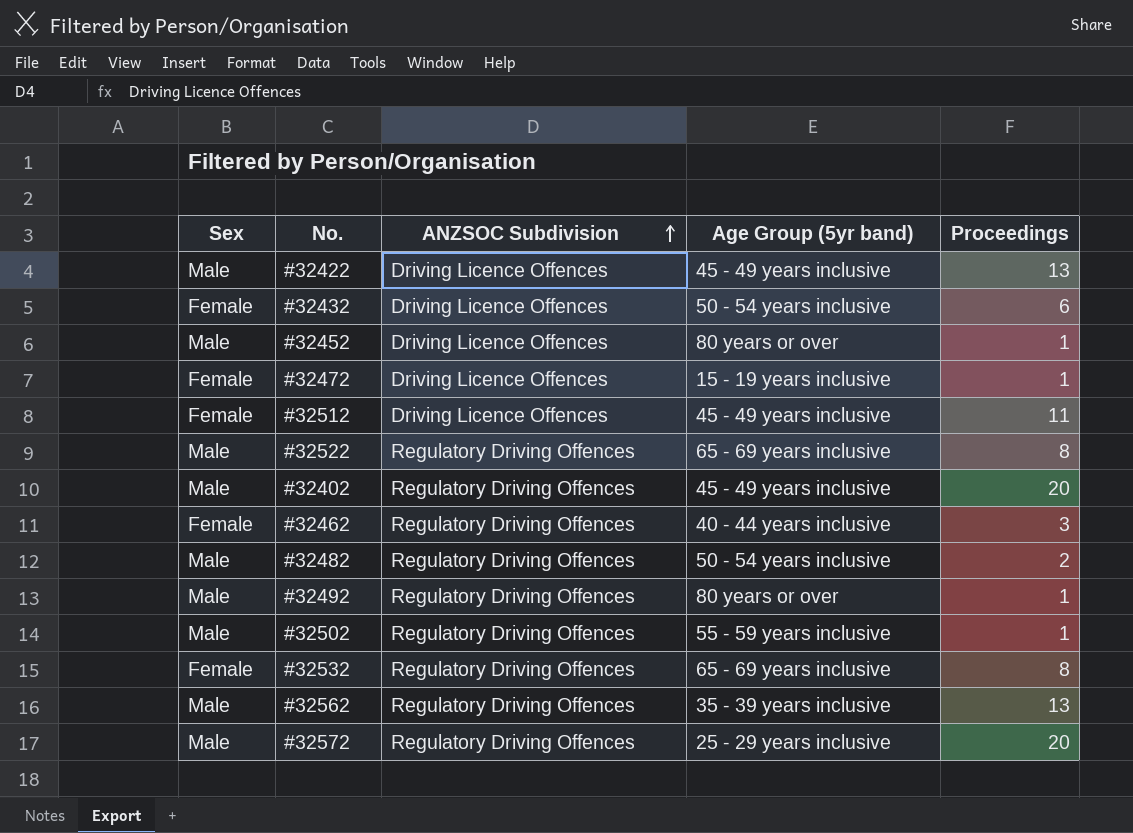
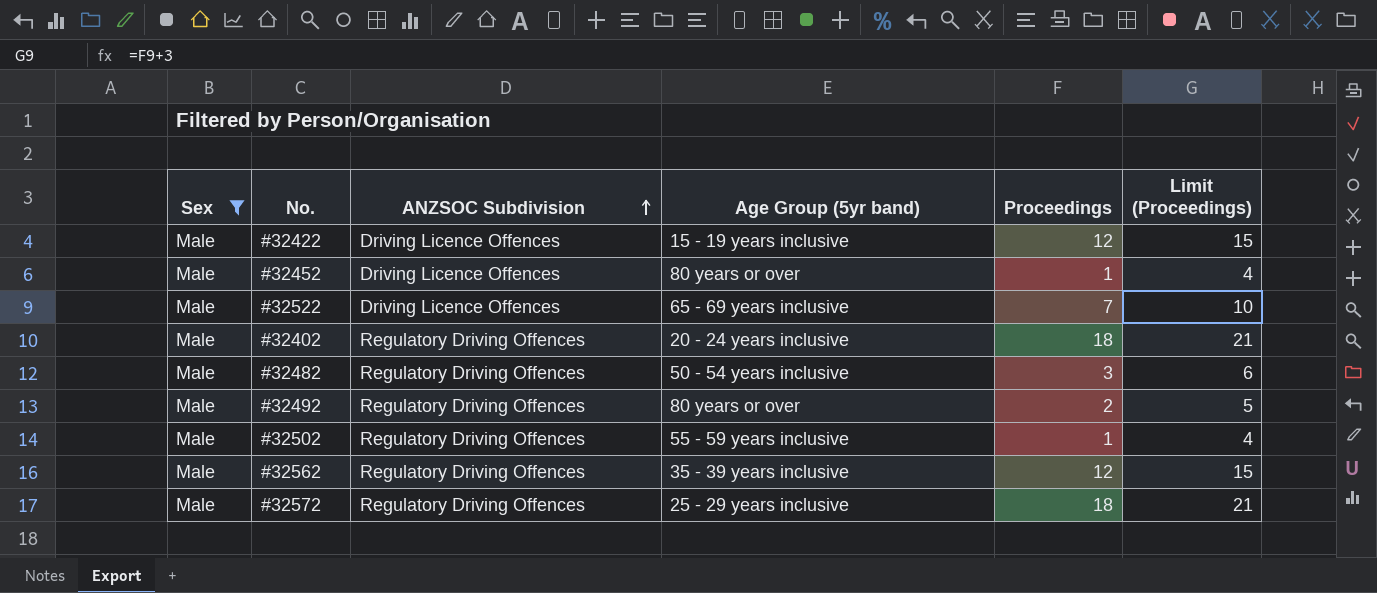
filter: none -> Sex = Male
column Limit (Proceedings) | formula: none -> [Proceedings] + 3
#32422 | Age Group (5yr band): 45 - 49 years inclusive -> 15 - 19 years inclusive
#32422 | Proceedings: 13 -> 12
#32522 | ANZSOC Subdivision: Regulatory Driving Offences -> Driving Licence Offences
#32522 | Proceedings: 8 -> 7
#32402 | Age Group (5yr band): 45 - 49 years inclusive -> 20 - 24 years inclusive
#32402 | Proceedings: 20 -> 18
#32482 | Proceedings: 2 -> 3
#32492 | Proceedings: 1 -> 2
#32562 | Proceedings: 13 -> 12
#32572 | Proceedings: 20 -> 18

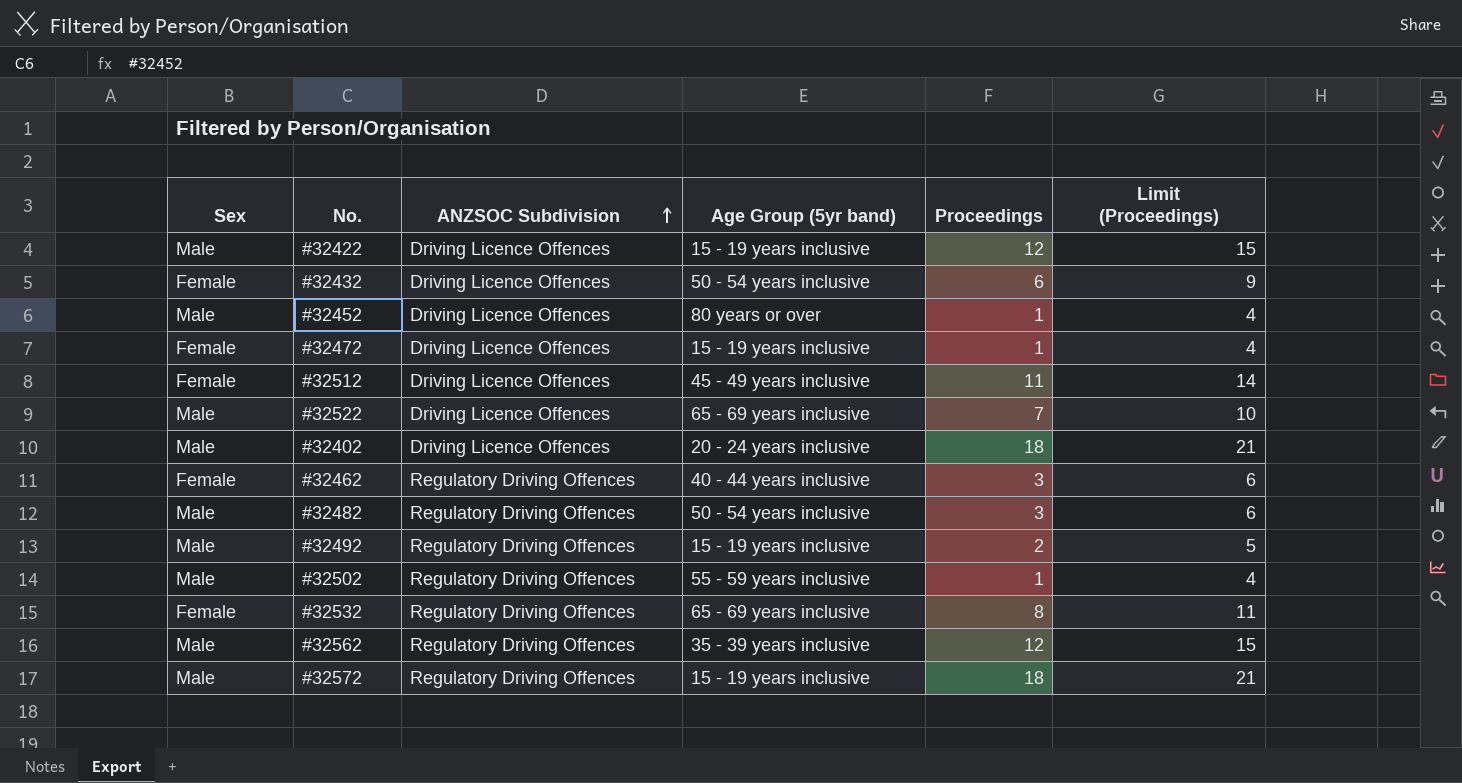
filter: Sex = Male -> none
#32402 | ANZSOC Subdivision: Regulatory Driving Offences -> Driving Licence Offences
#32492 | Age Group (5yr band): 80 years or over -> 15 - 19 years inclusive
#32572 | Age Group (5yr band): 25 - 29 years inclusive -> 15 - 19 years inclusive

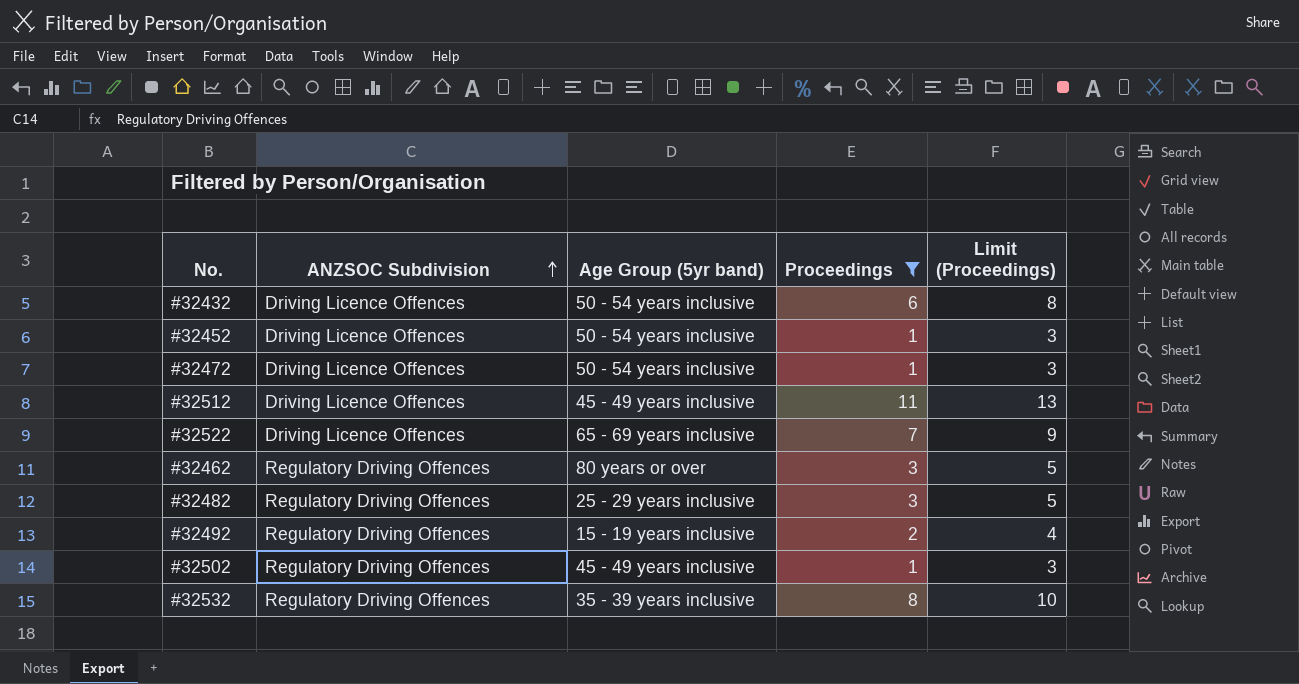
filter: none -> Proceedings <= 11
column Sex | position: 1 -> none
column Limit (Proceedings) | formula: [Proceedings] + 3 -> [Proceedings] + 2
#32452 | Age Group (5yr band): 80 years or over -> 50 - 54 years inclusive
#32472 | Age Group (5yr band): 15 - 19 years inclusive -> 50 - 54 years inclusive
#32462 | Age Group (5yr band): 40 - 44 years inclusive -> 80 years or over
#32482 | Age Group (5yr band): 50 - 54 years inclusive -> 25 - 29 years inclusive
#32502 | Age Group (5yr band): 55 - 59 years inclusive -> 45 - 49 years inclusive
#32532 | Age Group (5yr band): 65 - 69 years inclusive -> 35 - 39 years inclusive

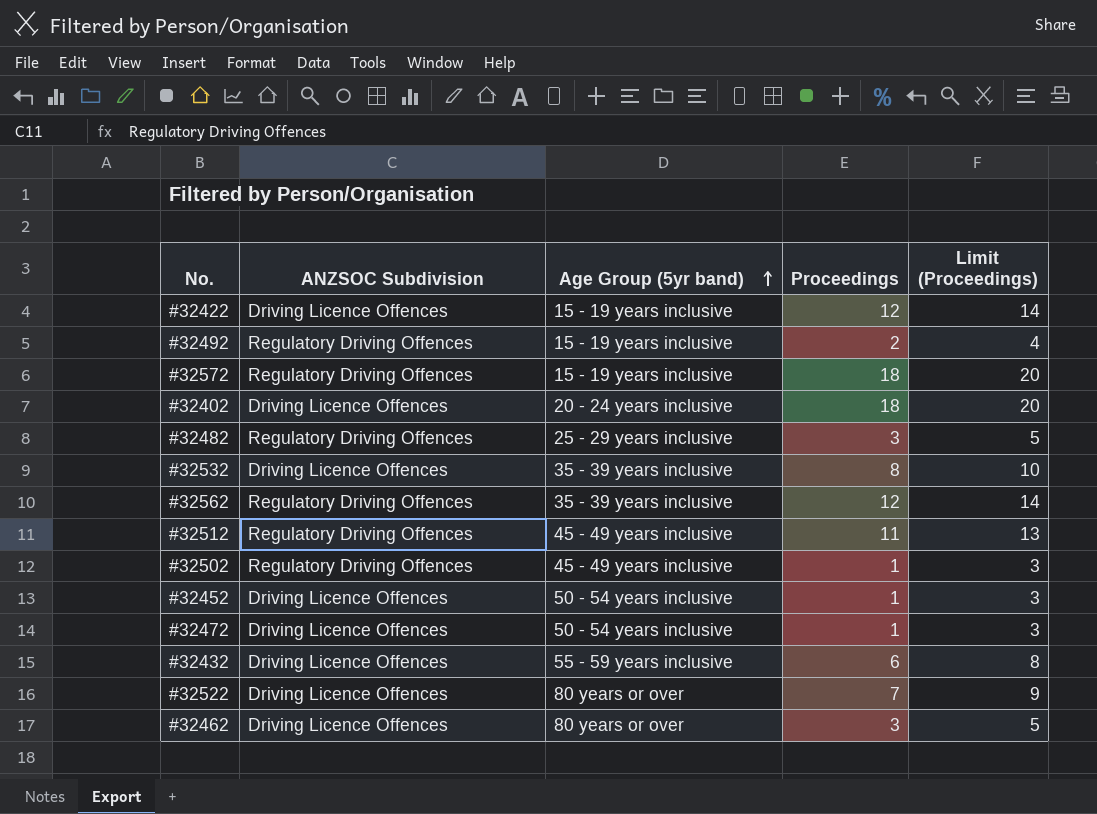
filter: Proceedings <= 11 -> none
row order: ANZSOC Subdivision ascending -> Age Group (5yr band) ascending
#32532 | ANZSOC Subdivision: Regulatory Driving Offences -> Driving Licence Offences
#32512 | ANZSOC Subdivision: Driving Licence Offences -> Regulatory Driving Offences
#32432 | Age Group (5yr band): 50 - 54 years inclusive -> 55 - 59 years inclusive
#32522 | Age Group (5yr band): 65 - 69 years inclusive -> 80 years or over
#32462 | ANZSOC Subdivision: Regulatory Driving Offences -> Driving Licence Offences

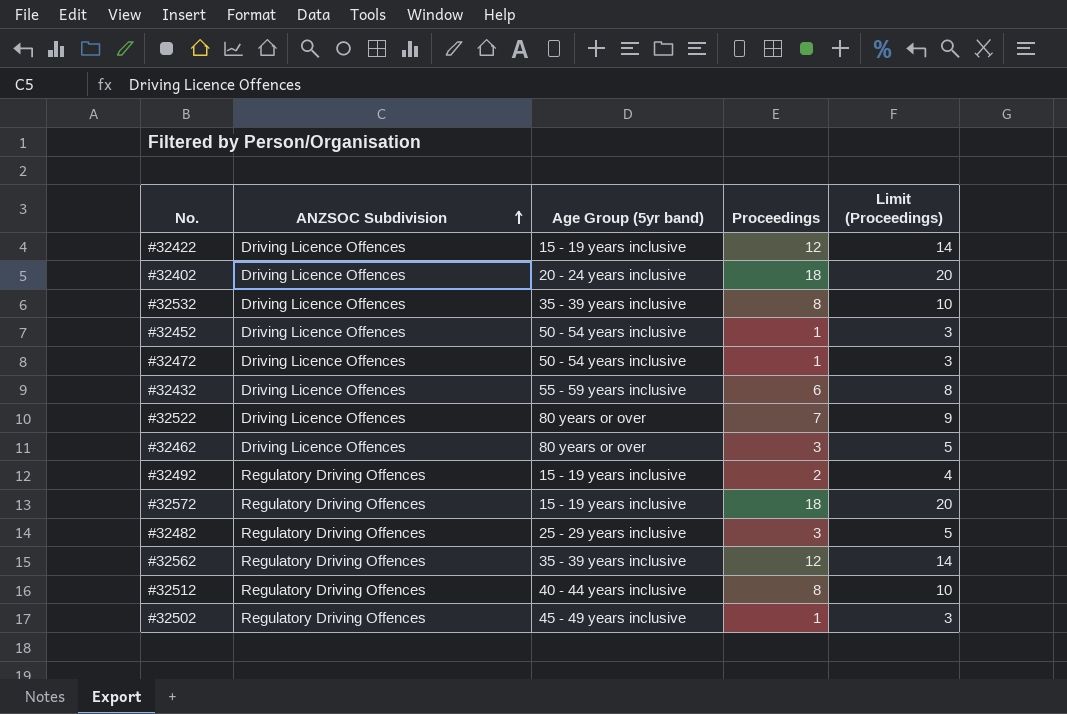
row order: Age Group (5yr band) ascending -> ANZSOC Subdivision ascending
#32512 | Age Group (5yr band): 45 - 49 years inclusive -> 40 - 44 years inclusive
#32512 | Proceedings: 11 -> 8
#32512 | Limit (Proceedings): 13 -> 10

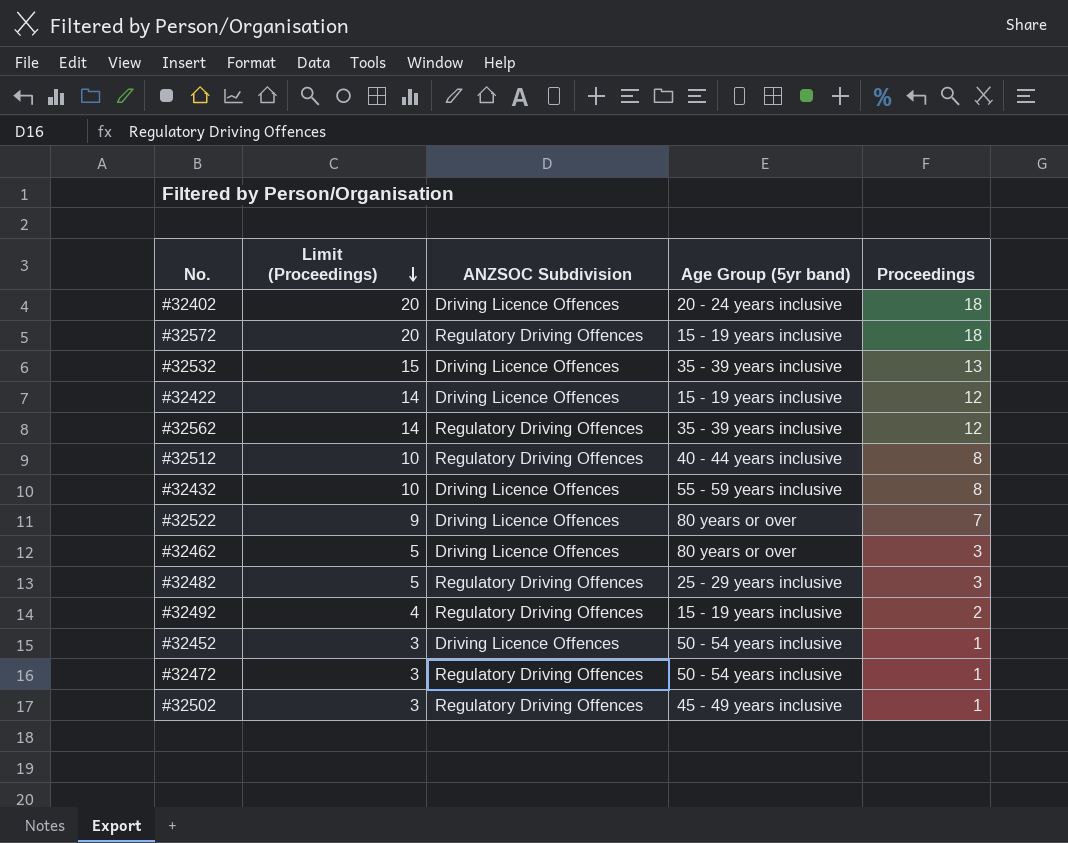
row order: ANZSOC Subdivision ascending -> Limit (Proceedings) descending
column Limit (Proceedings) | position: 5 -> 2
#32532 | Limit (Proceedings): 10 -> 15
#32532 | Proceedings: 8 -> 13
#32432 | Limit (Proceedings): 8 -> 10
#32432 | Proceedings: 6 -> 8
#32472 | ANZSOC Subdivision: Driving Licence Offences -> Regulatory Driving Offences

